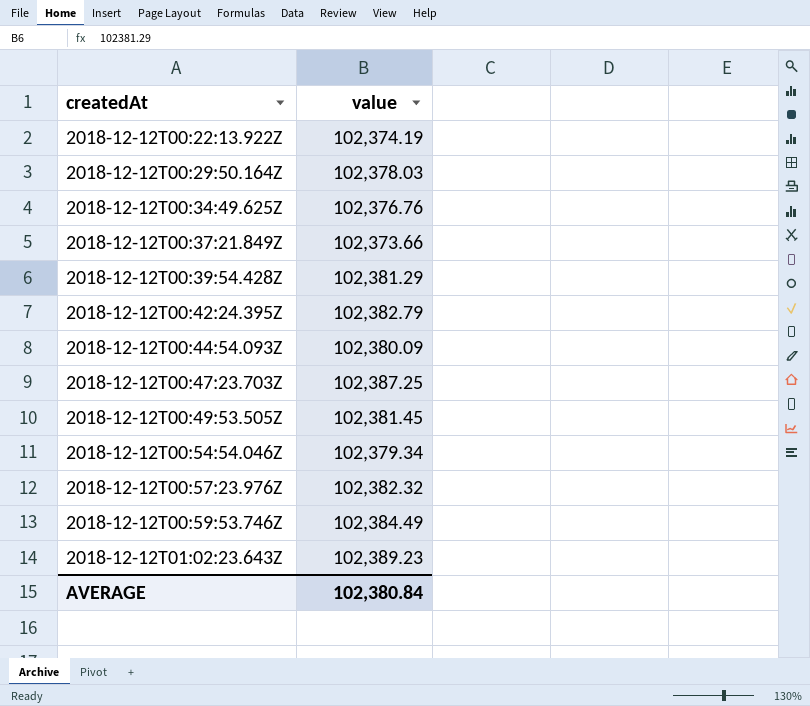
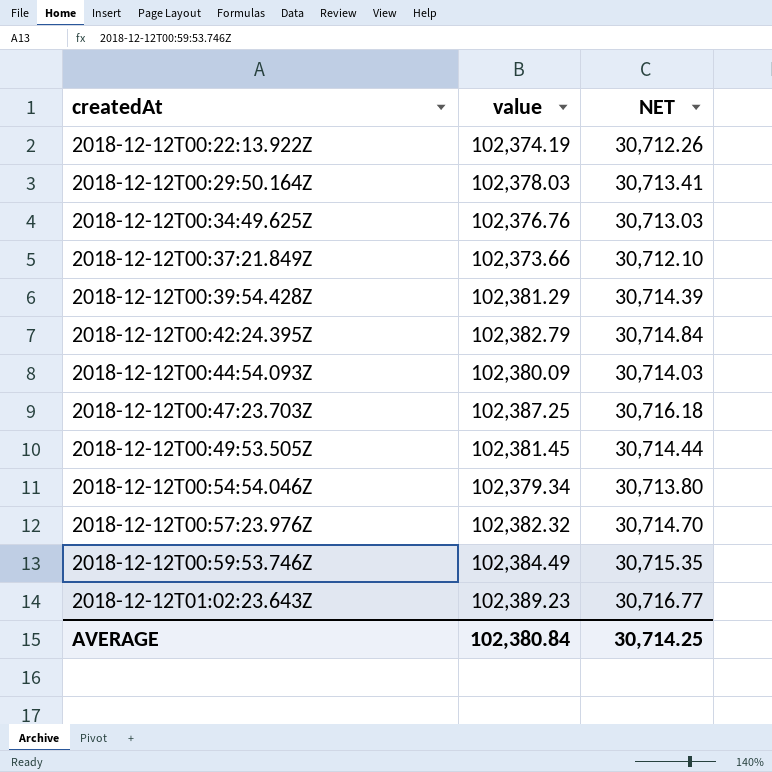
column NET | formula: none -> [value] * 0.3

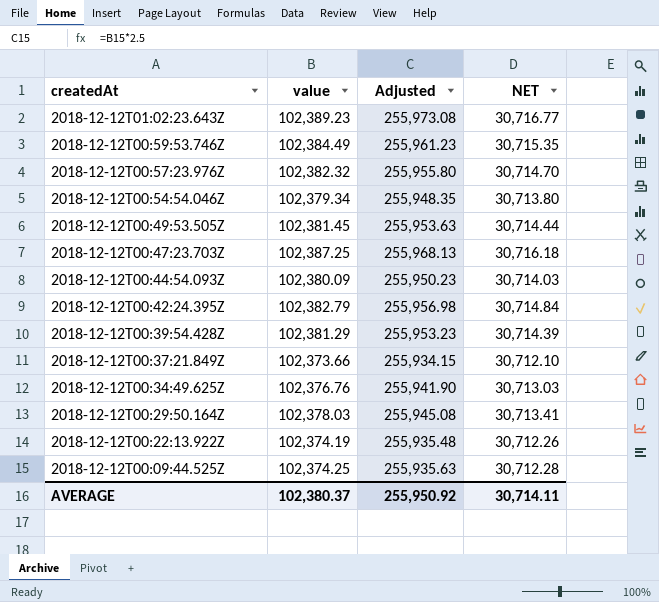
row order: createdAt ascending -> createdAt descending
column Adjusted | formula: none -> [value] * 2.5
row 2018-12-12T00:09:44.525Z: none -> 102,374.25 | 255,935.63 | 30,712.28
AVERAGE | value: 102,380.84 -> 102,380.37
AVERAGE | NET: 30,714.25 -> 30,714.11

